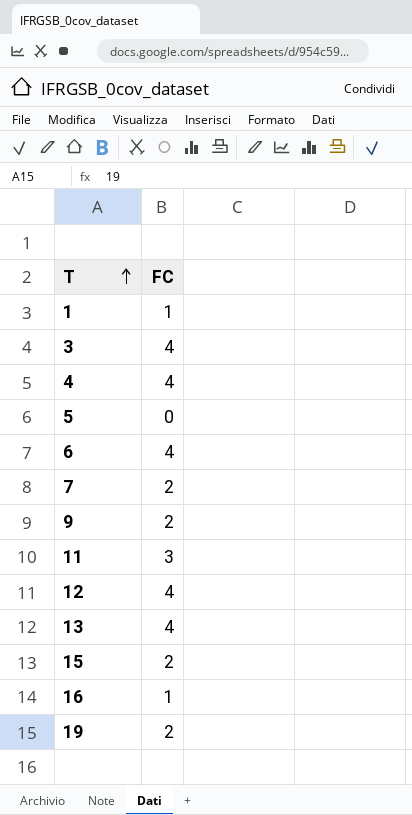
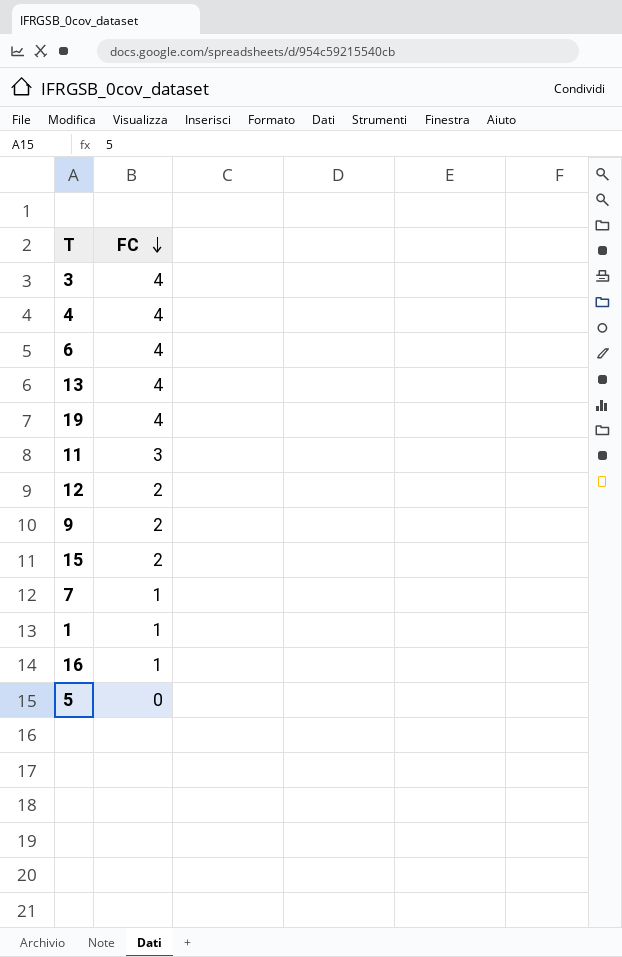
row order: T ascending -> FC descending
19 | FC: 2 -> 4
12 | FC: 4 -> 2
7 | FC: 2 -> 1

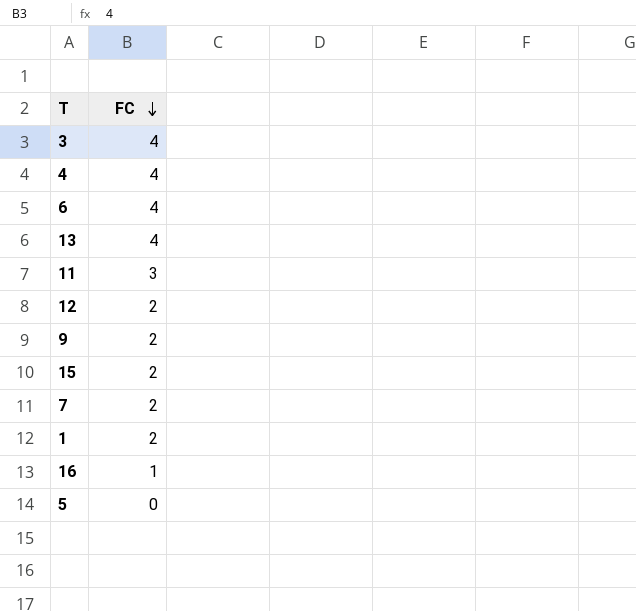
row 19: 4 -> none
7 | FC: 1 -> 2
1 | FC: 1 -> 2

